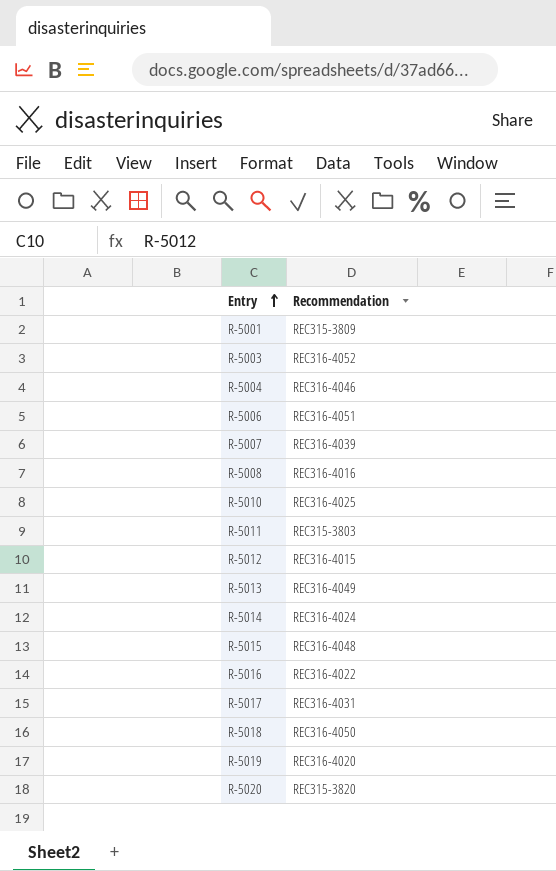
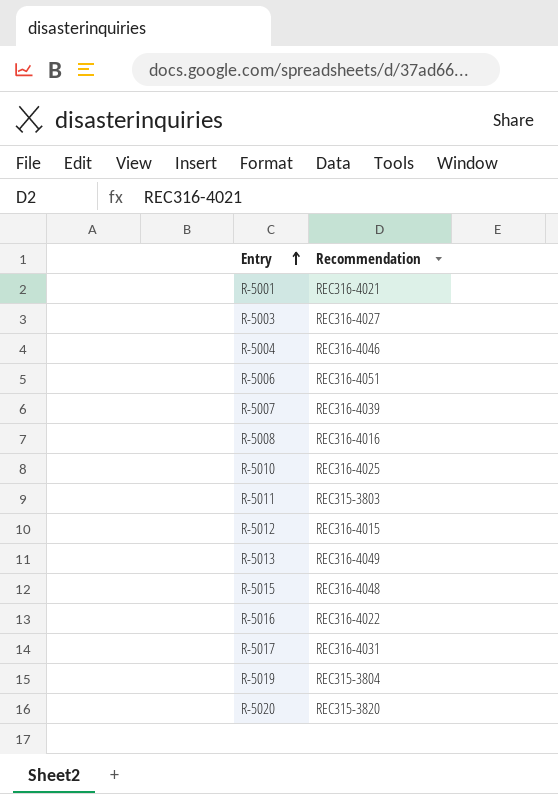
row R-5014: REC316-4024 -> none
row R-5018: REC316-4050 -> none
R-5001 | Recommendation: REC315-3809 -> REC316-4021
R-5003 | Recommendation: REC316-4052 -> REC316-4027
R-5019 | Recommendation: REC316-4020 -> REC315-3804

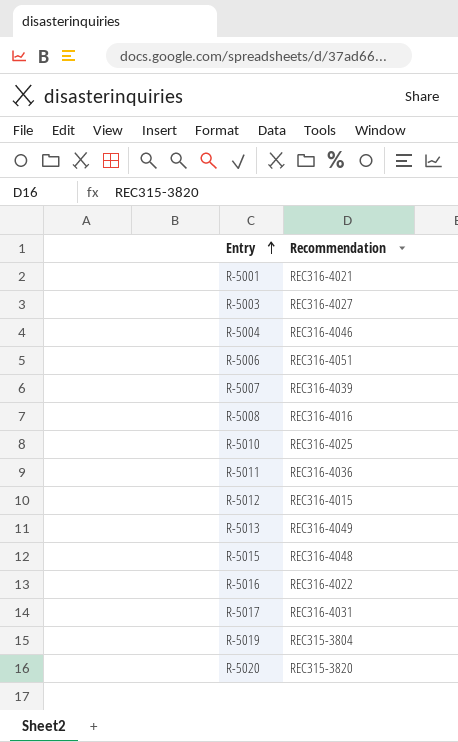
R-5011 | Recommendation: REC315-3803 -> REC316-4036

